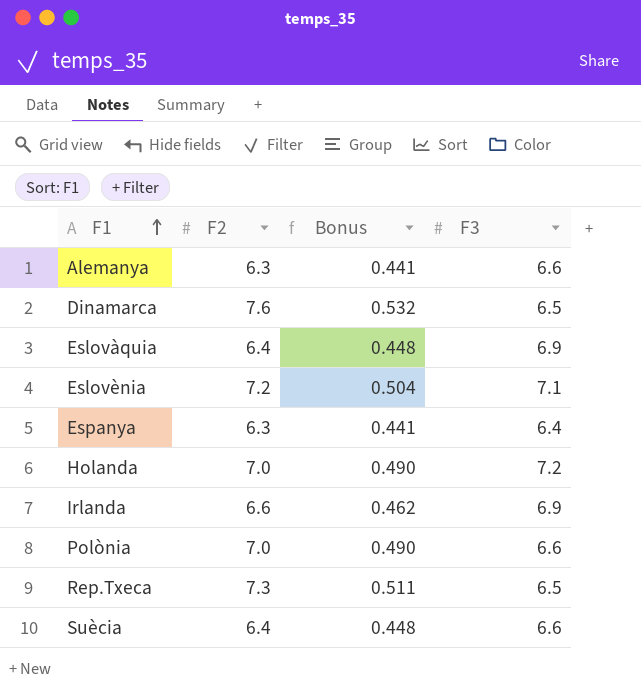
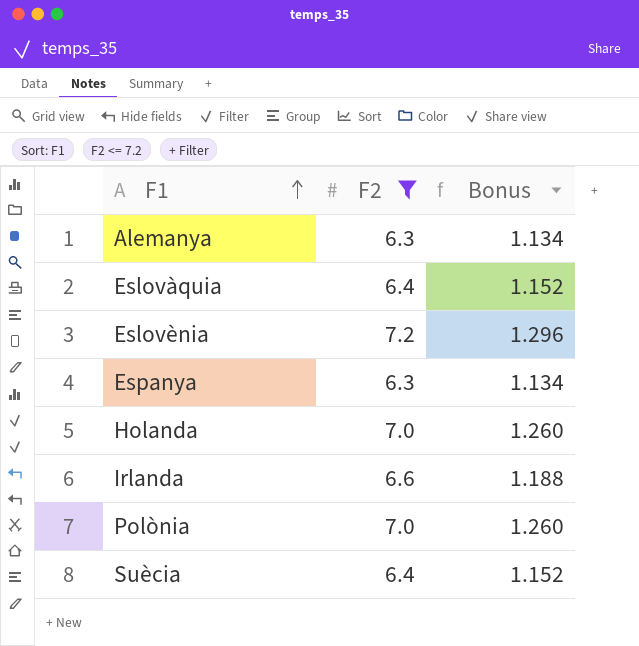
filter: none -> F2 <= 7.2
column F3 | position: 4 -> none
column Bonus | formula: [F2] * 0.07 -> [F2] * 0.18

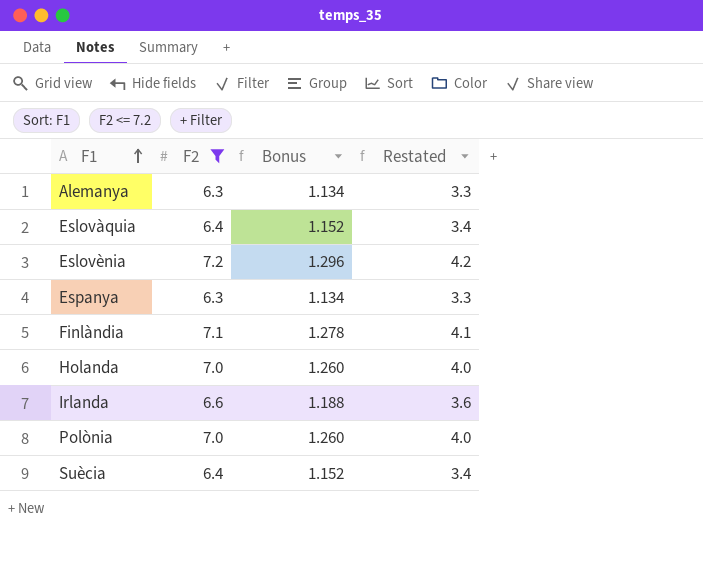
column Restated | formula: none -> [F2] - 3
row Finlàndia: none -> 7.1 | 1.278 | 4.1

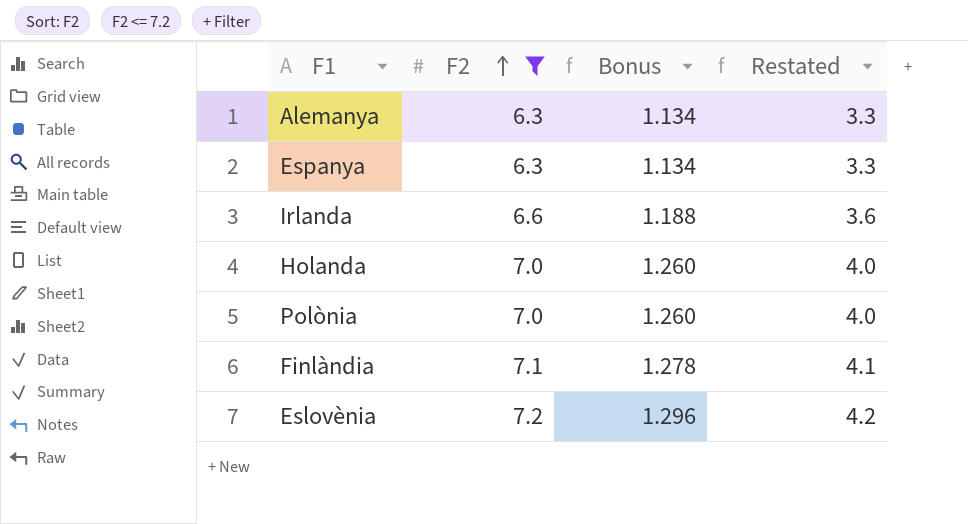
row order: F1 ascending -> F2 ascending
row Eslovàquia: 6.4 | 1.152 | 3.4 -> none
row Suècia: 6.4 | 1.152 | 3.4 -> none

